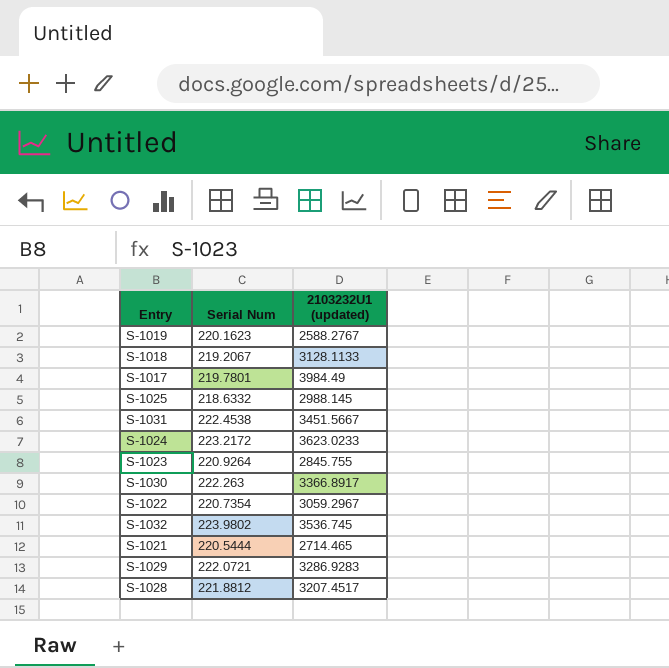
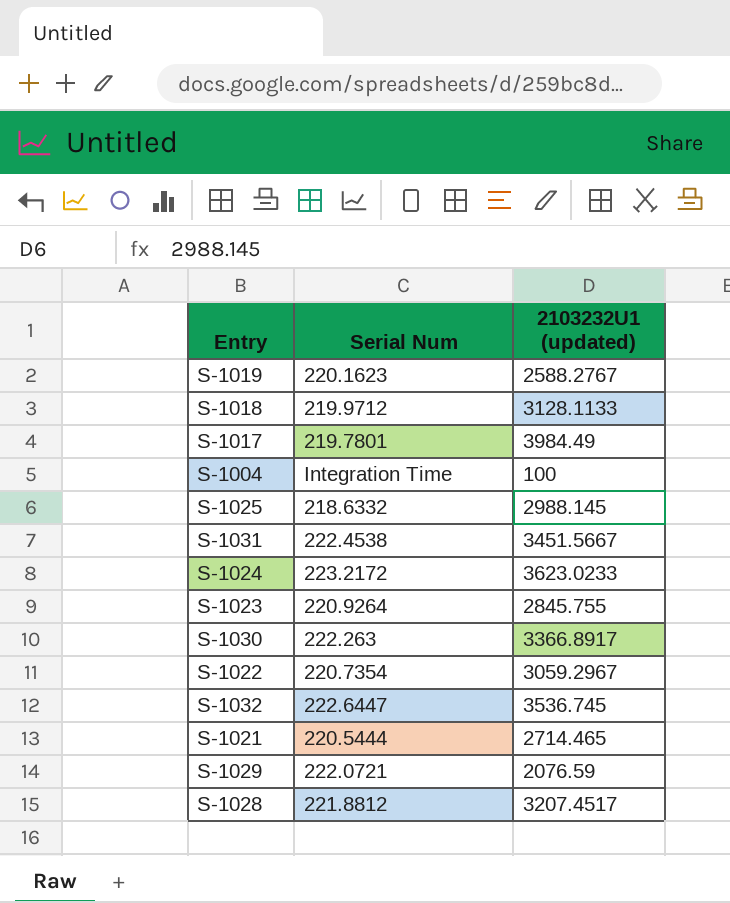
S-1018 | Serial Num: 219.2067 -> 219.9712
row S-1004: none -> Integration Time | 100
S-1032 | Serial Num: 223.9802 -> 222.6447
S-1029 | 2103232U1 (updated): 3286.9283 -> 2076.59

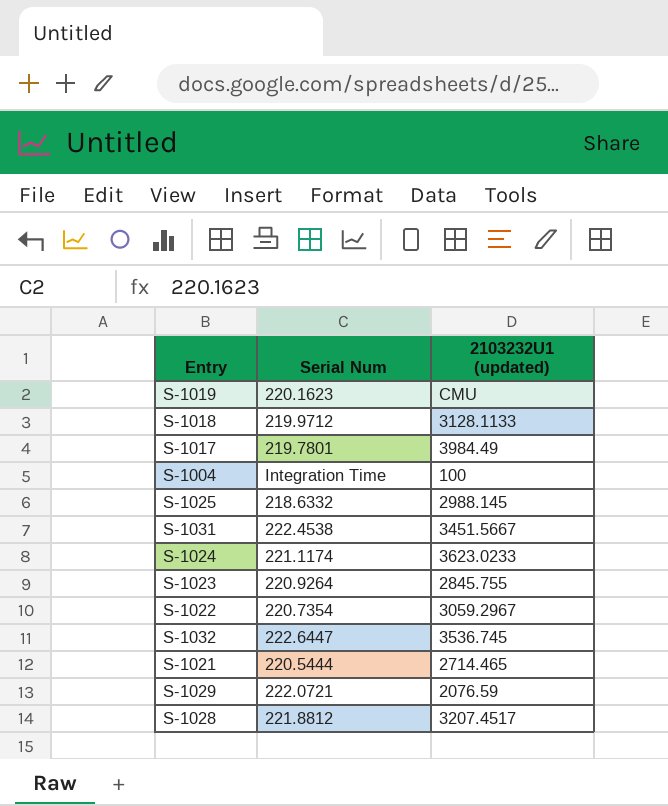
row S-1030: 222.263 | 3366.8917 -> none
S-1019 | 2103232U1 (updated): 2588.2767 -> CMU
S-1024 | Serial Num: 223.2172 -> 221.1174

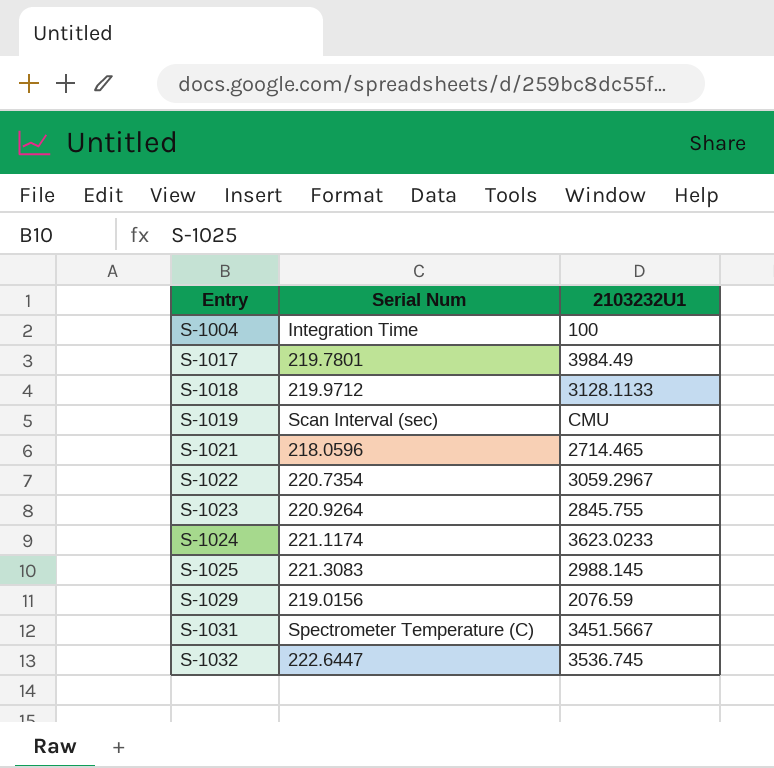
row order: none -> Entry ascending
column name: 2103232U1 (updated) -> 2103232U1
row S-1028: 221.8812 | 3207.4517 -> none
S-1019 | Serial Num: 220.1623 -> Scan Interval (sec)
S-1021 | Serial Num: 220.5444 -> 218.0596
S-1025 | Serial Num: 218.6332 -> 221.3083
S-1029 | Serial Num: 222.0721 -> 219.0156
S-1031 | Serial Num: 222.4538 -> Spectrometer Temperature (C)

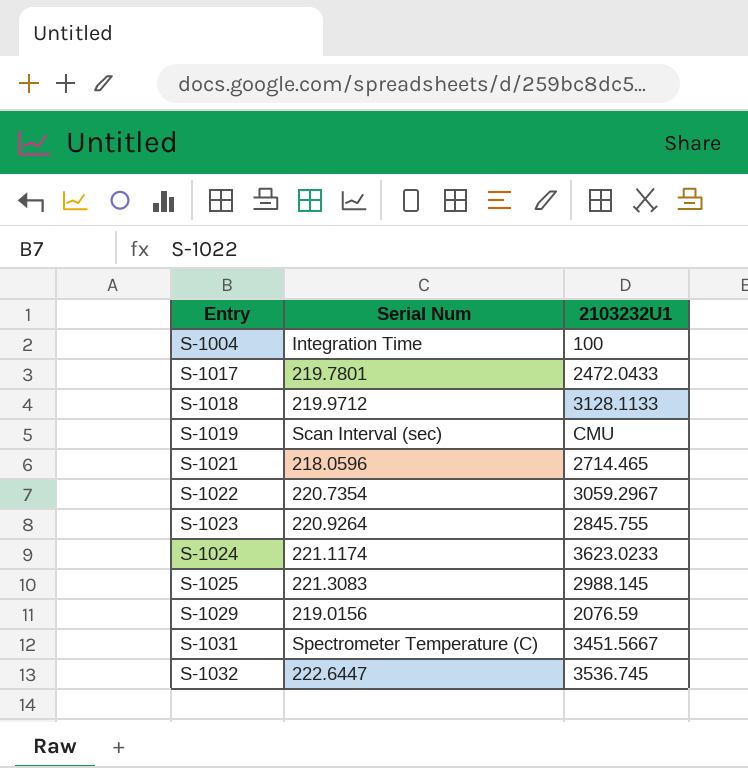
S-1017 | 2103232U1: 3984.49 -> 2472.0433

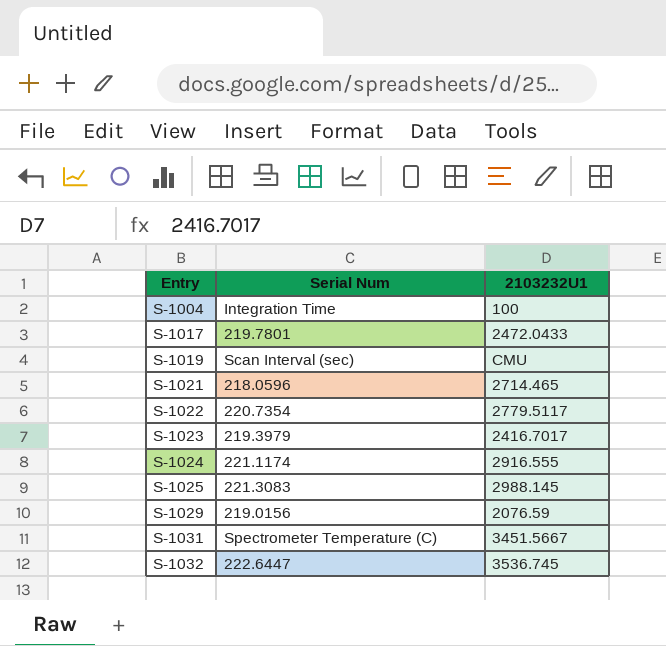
row S-1018: 219.9712 | 3128.1133 -> none
S-1022 | 2103232U1: 3059.2967 -> 2779.5117
S-1023 | Serial Num: 220.9264 -> 219.3979
S-1023 | 2103232U1: 2845.755 -> 2416.7017
S-1024 | 2103232U1: 3623.0233 -> 2916.555

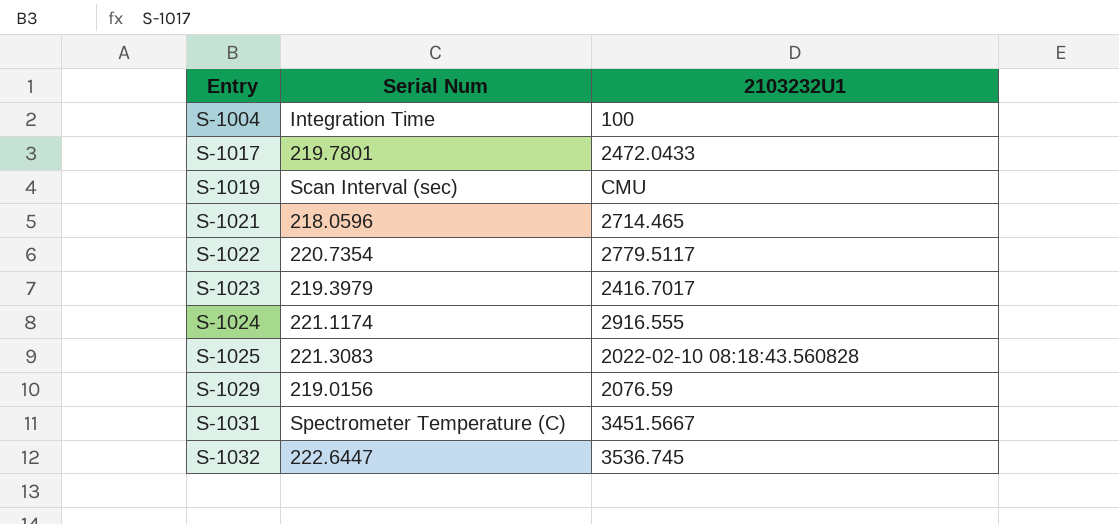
S-1025 | 2103232U1: 2988.145 -> 2022-02-10 08:18:43.560828

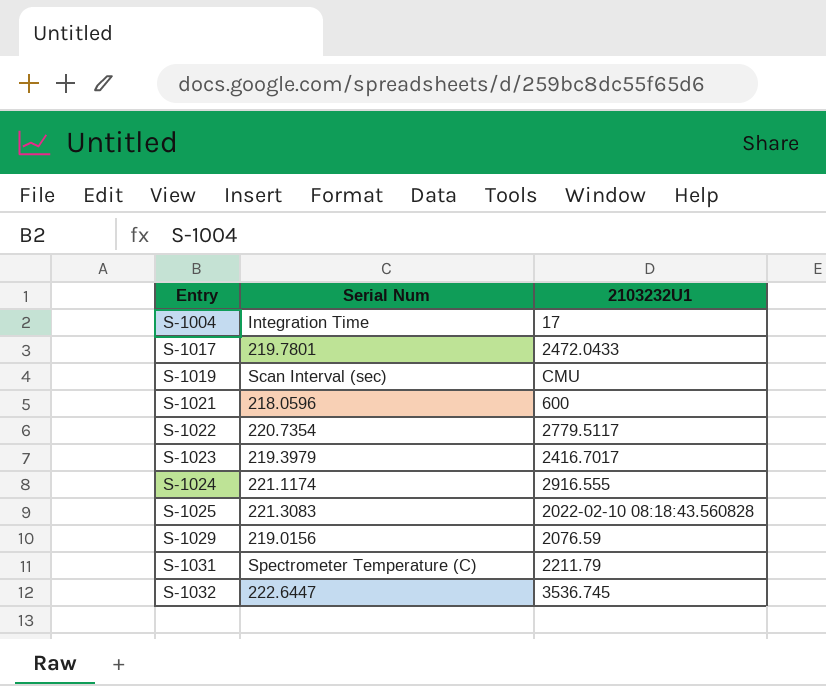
S-1004 | 2103232U1: 100 -> 17
S-1021 | 2103232U1: 2714.465 -> 600
S-1031 | 2103232U1: 3451.5667 -> 2211.79

